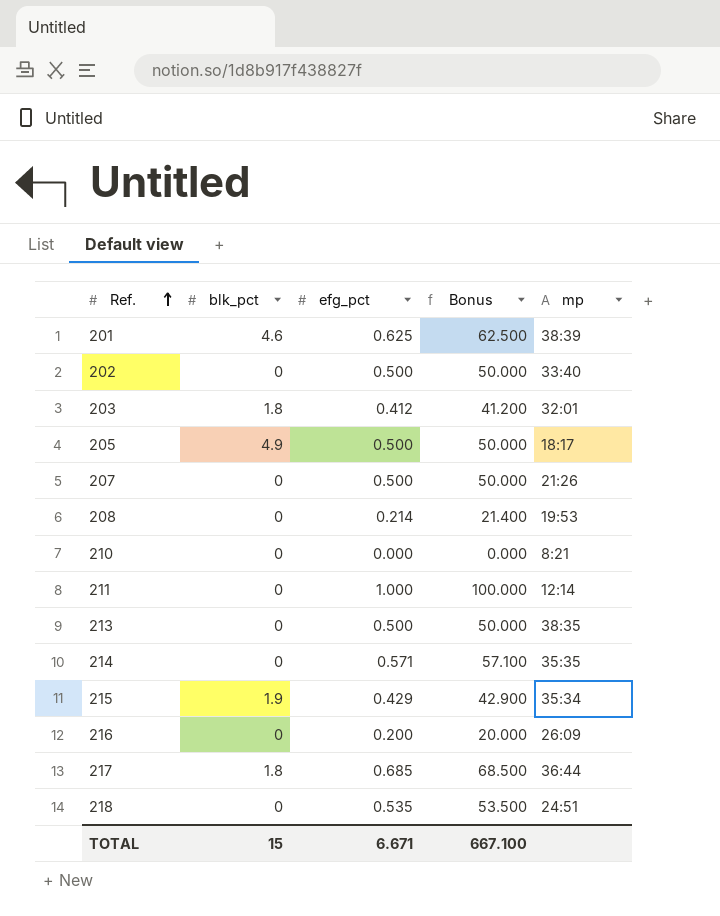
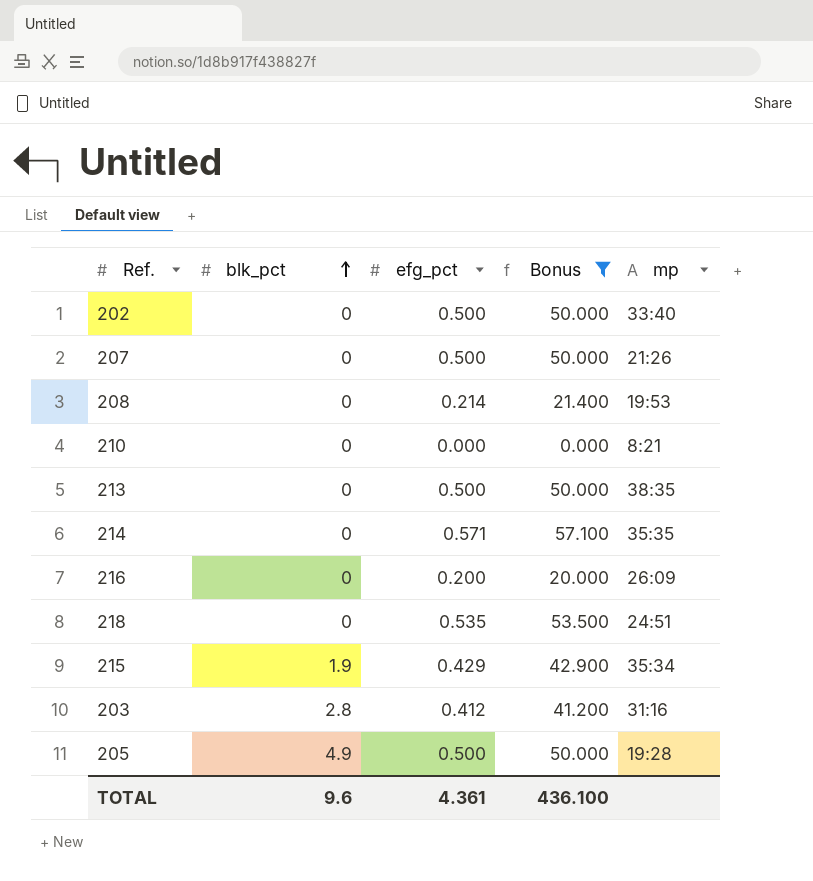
filter: none -> Bonus <= 57.100
row order: Ref. ascending -> blk_pct ascending
203 | blk_pct: 1.8 -> 2.8
203 | mp: 32:01 -> 31:16
205 | mp: 18:17 -> 19:28
TOTAL | blk_pct: 15 -> 9.6
TOTAL | efg_pct: 6.671 -> 4.361
TOTAL | Bonus: 667.100 -> 436.100

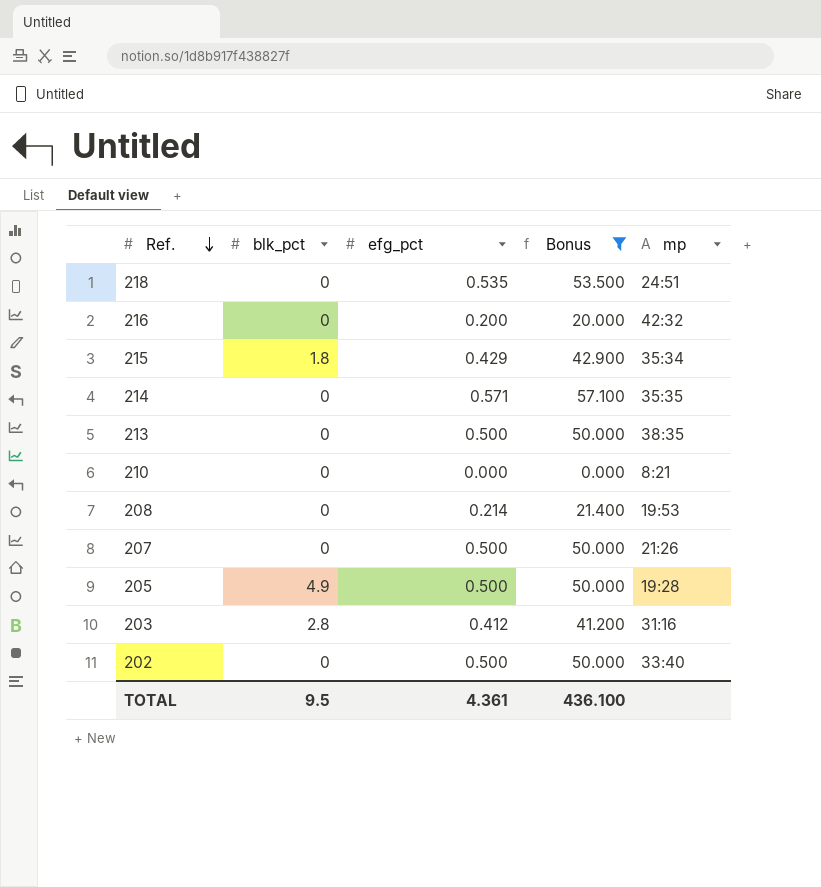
row order: blk_pct ascending -> Ref. descending
216 | mp: 26:09 -> 42:32
215 | blk_pct: 1.9 -> 1.8
TOTAL | blk_pct: 9.6 -> 9.5

